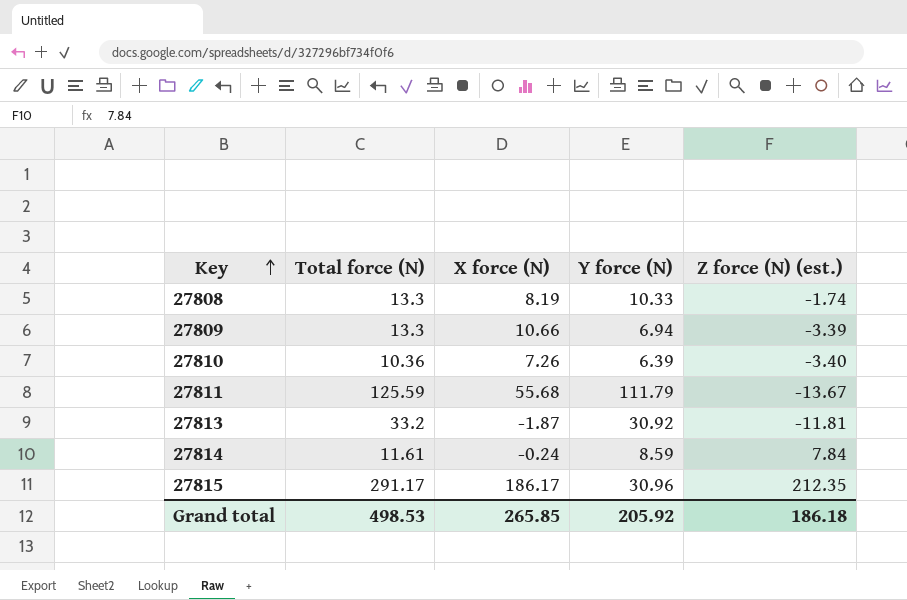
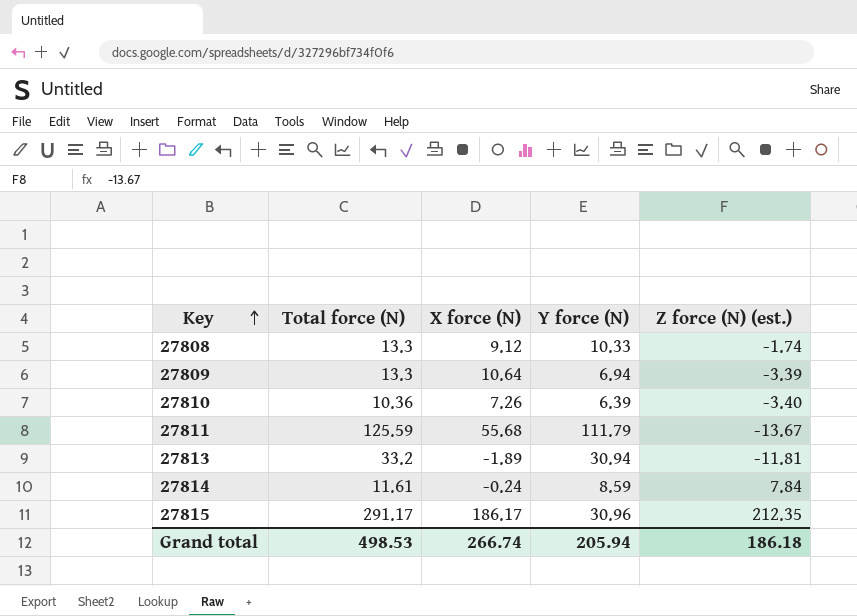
27808 | X force (N): 8.19 -> 9.12
27809 | X force (N): 10.66 -> 10.64
27813 | X force (N): -1.87 -> -1.89
27813 | Y force (N): 30.92 -> 30.94
Grand total | X force (N): 265.85 -> 266.74
Grand total | Y force (N): 205.92 -> 205.94

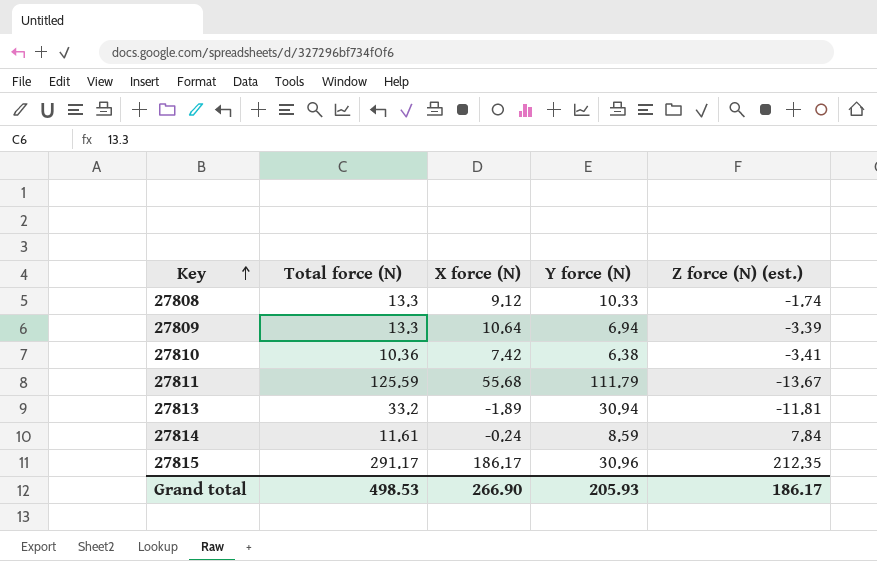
27810 | X force (N): 7.26 -> 7.42
27810 | Y force (N): 6.39 -> 6.38
27810 | Z force (N) (est.): -3.40 -> -3.41
Grand total | X force (N): 266.74 -> 266.90
Grand total | Y force (N): 205.94 -> 205.93
Grand total | Z force (N) (est.): 186.18 -> 186.17

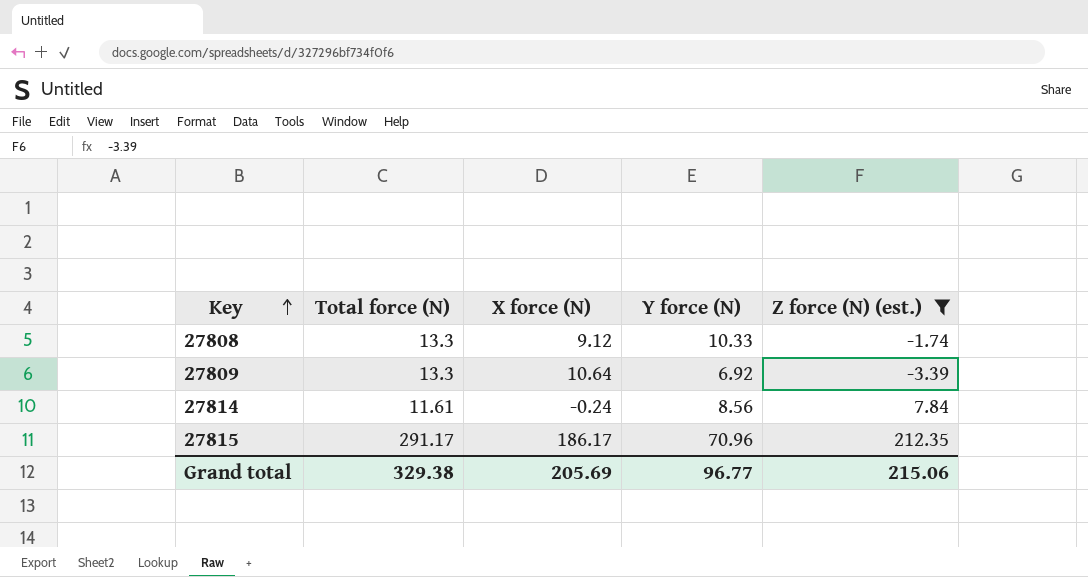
filter: none -> Z force (N) (est.) >= -3.39
27809 | Y force (N): 6.94 -> 6.92
27814 | Y force (N): 8.59 -> 8.56
27815 | Y force (N): 30.96 -> 70.96
Grand total | Total force (N): 498.53 -> 329.38
Grand total | X force (N): 266.90 -> 205.69
Grand total | Y force (N): 205.93 -> 96.77
Grand total | Z force (N) (est.): 186.17 -> 215.06

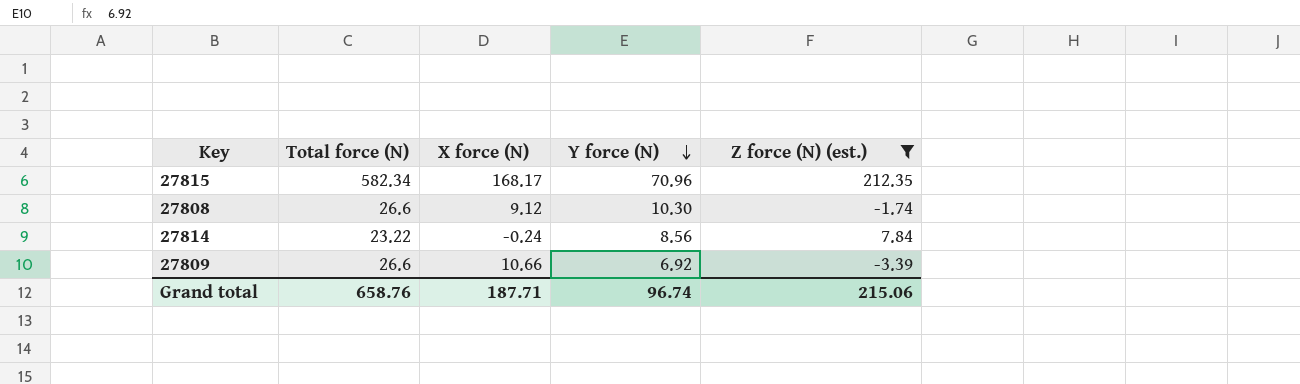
row order: Key ascending -> Y force (N) descending
27815 | Total force (N): 291.17 -> 582.34
27815 | X force (N): 186.17 -> 168.17
27808 | Total force (N): 13.3 -> 26.6
27808 | Y force (N): 10.33 -> 10.30
27814 | Total force (N): 11.61 -> 23.22
27809 | Total force (N): 13.3 -> 26.6
27809 | X force (N): 10.64 -> 10.66
Grand total | Total force (N): 329.38 -> 658.76
Grand total | X force (N): 205.69 -> 187.71
Grand total | Y force (N): 96.77 -> 96.74

